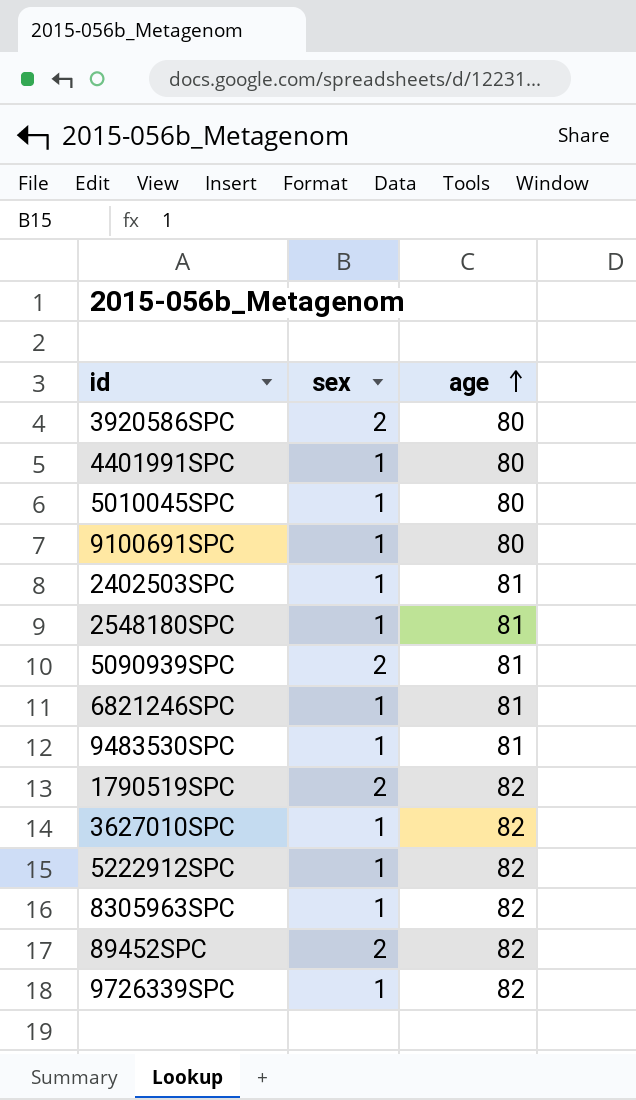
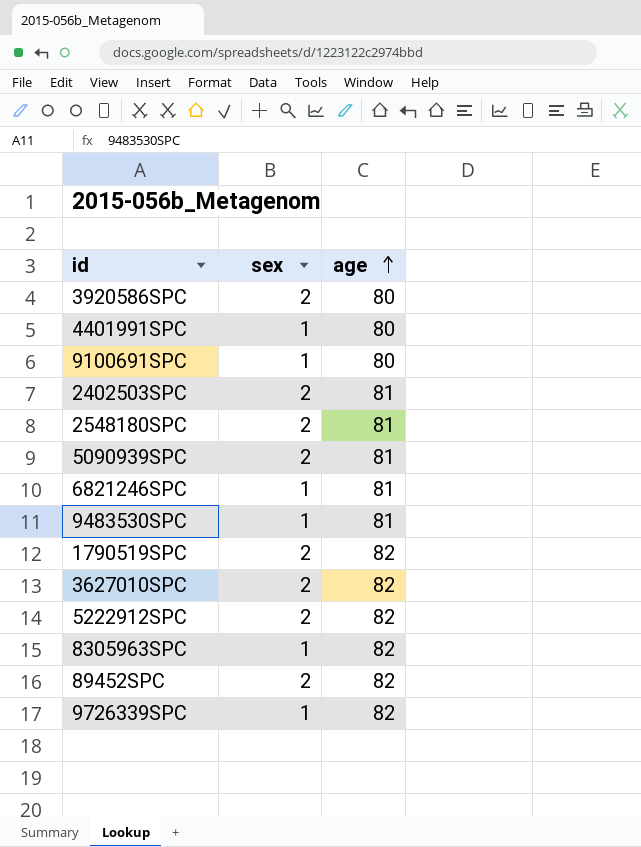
row 5010045SPC: 1 | 80 -> none
2402503SPC | sex: 1 -> 2
2548180SPC | sex: 1 -> 2
3627010SPC | sex: 1 -> 2
5222912SPC | sex: 1 -> 2

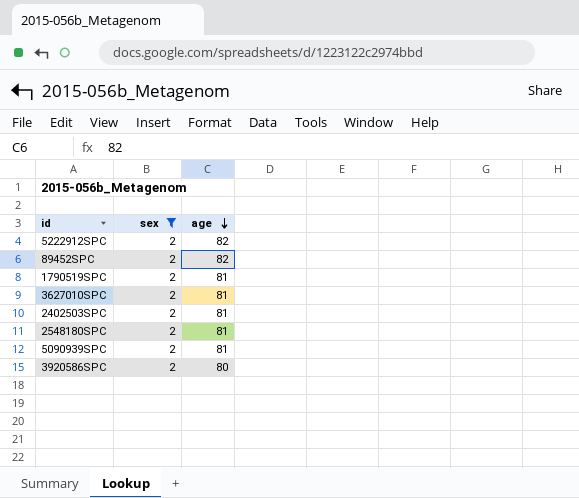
filter: none -> sex = 2
row order: age ascending -> age descending
1790519SPC | age: 82 -> 81
3627010SPC | age: 82 -> 81

